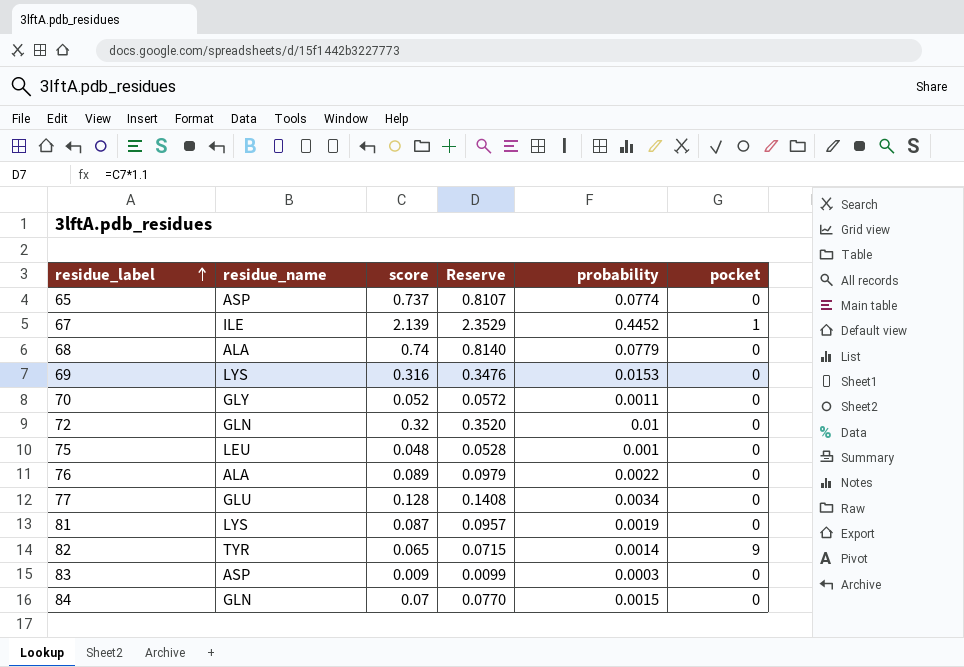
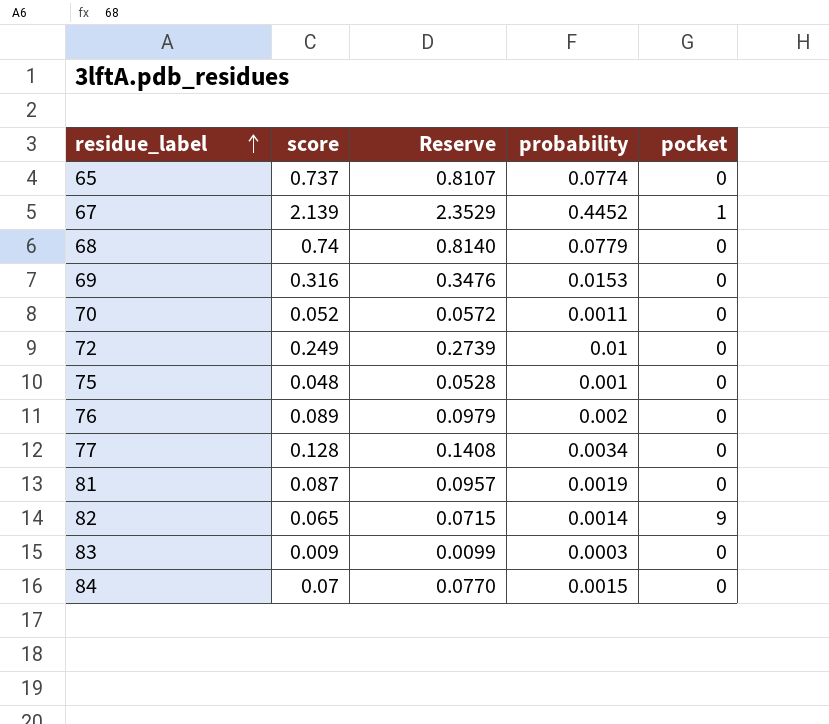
column residue_name | position: 2 -> none
72 | score: 0.32 -> 0.249
72 | Reserve: 0.3520 -> 0.2739
76 | probability: 0.0022 -> 0.002

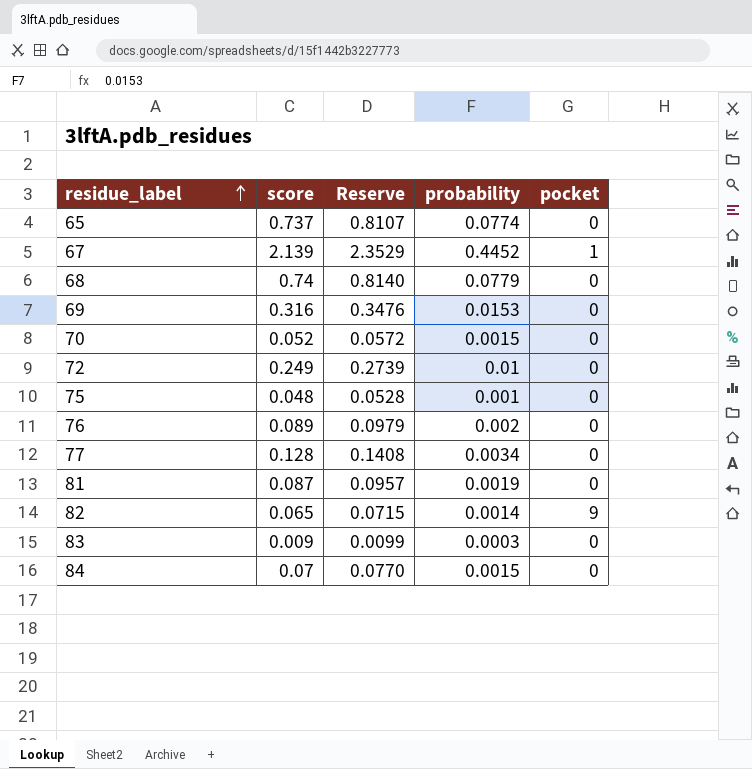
70 | probability: 0.0011 -> 0.0015

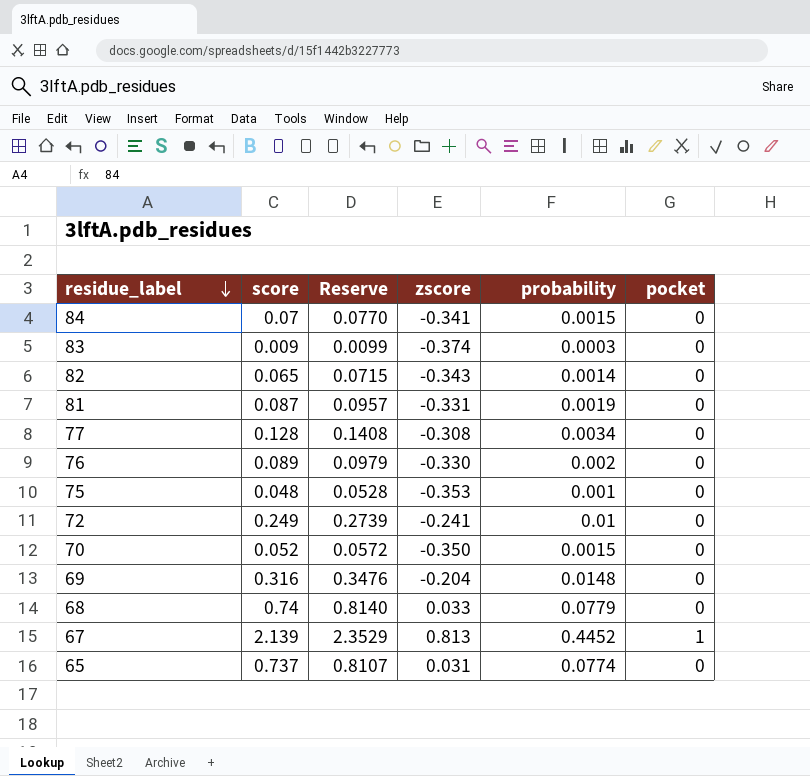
row order: residue_label ascending -> residue_label descending
column zscore | position: none -> 4
82 | pocket: 9 -> 0
69 | probability: 0.0153 -> 0.0148

